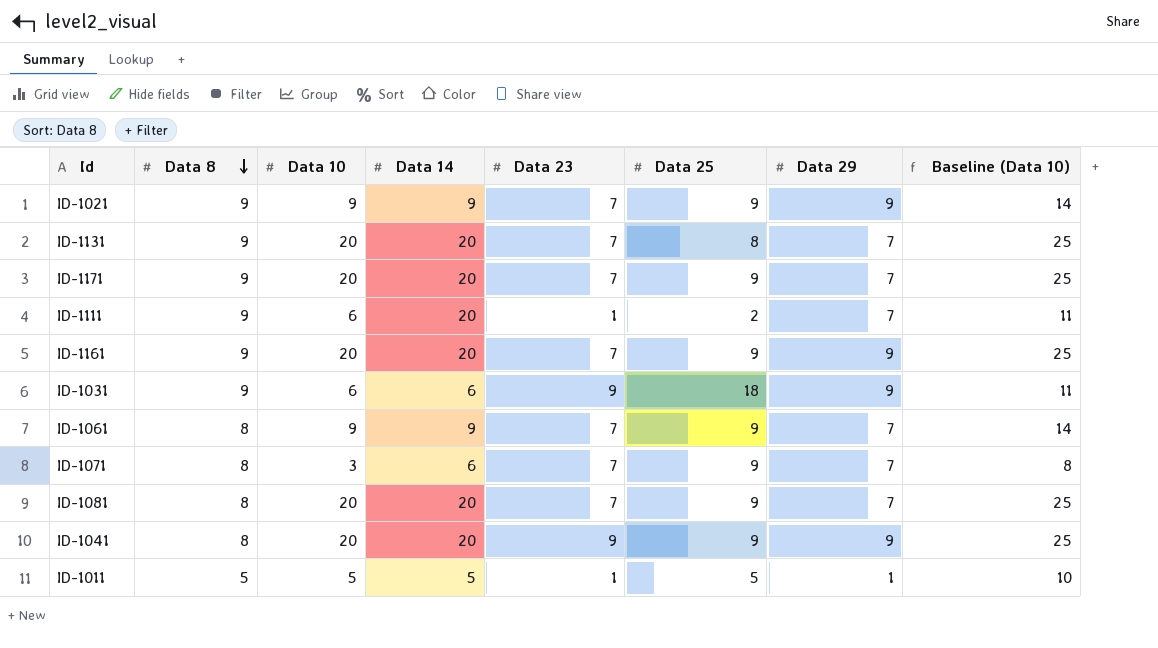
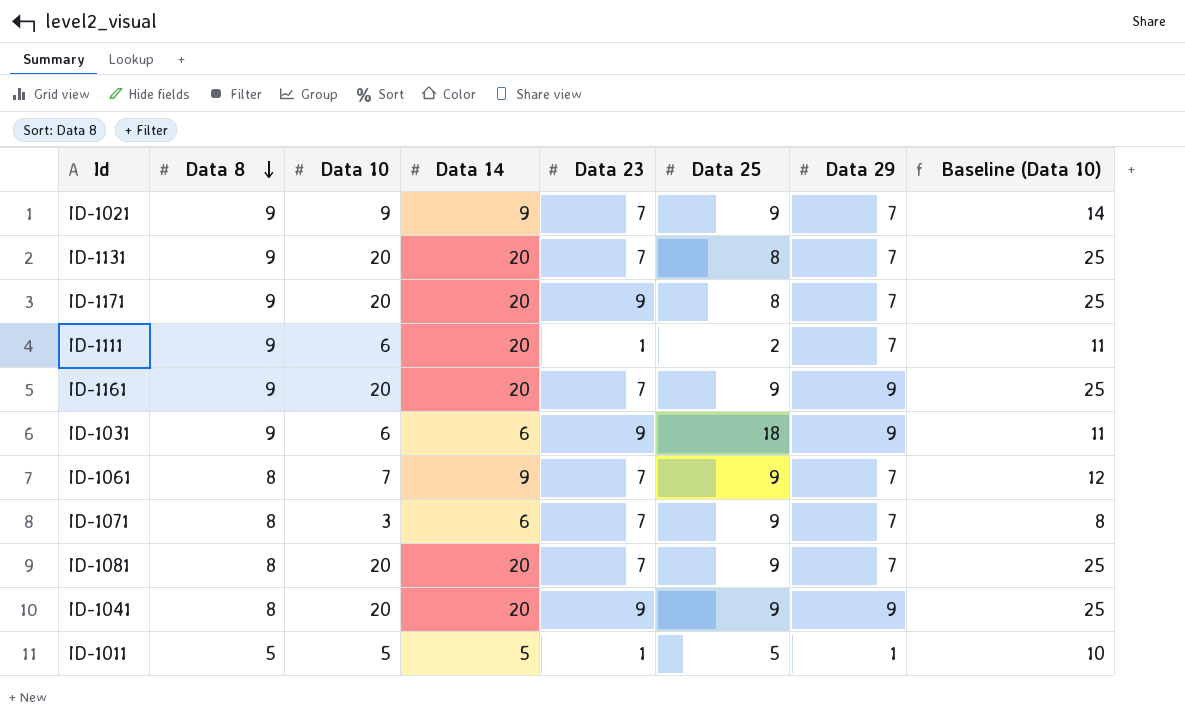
ID-1021 | Data 29: 9 -> 7
ID-1171 | Data 23: 7 -> 9
ID-1171 | Data 25: 9 -> 8
ID-1061 | Data 10: 9 -> 7
ID-1061 | Baseline (Data 10): 14 -> 12

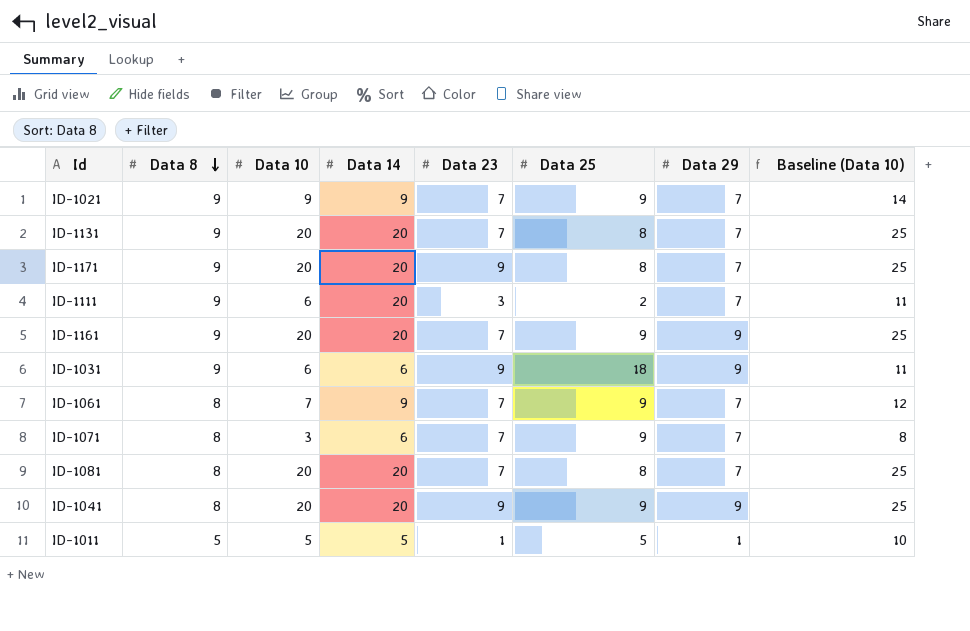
ID-1111 | Data 23: 1 -> 3
ID-1081 | Data 25: 9 -> 8

